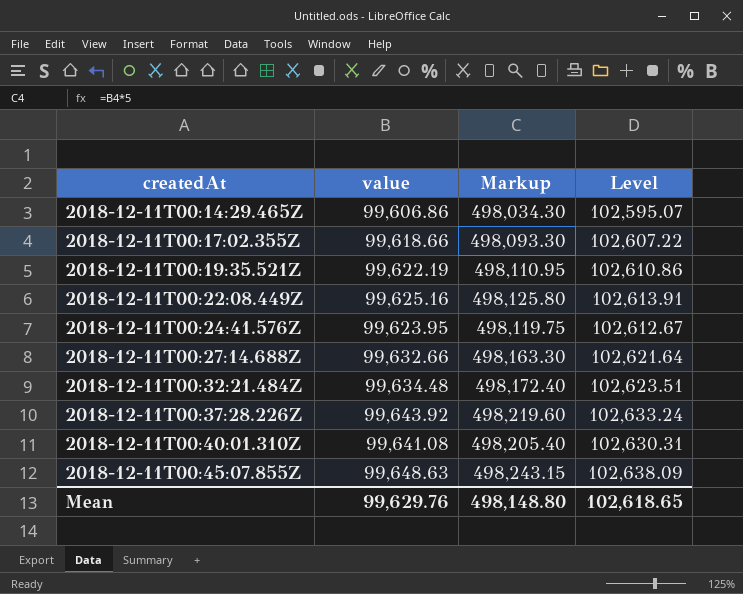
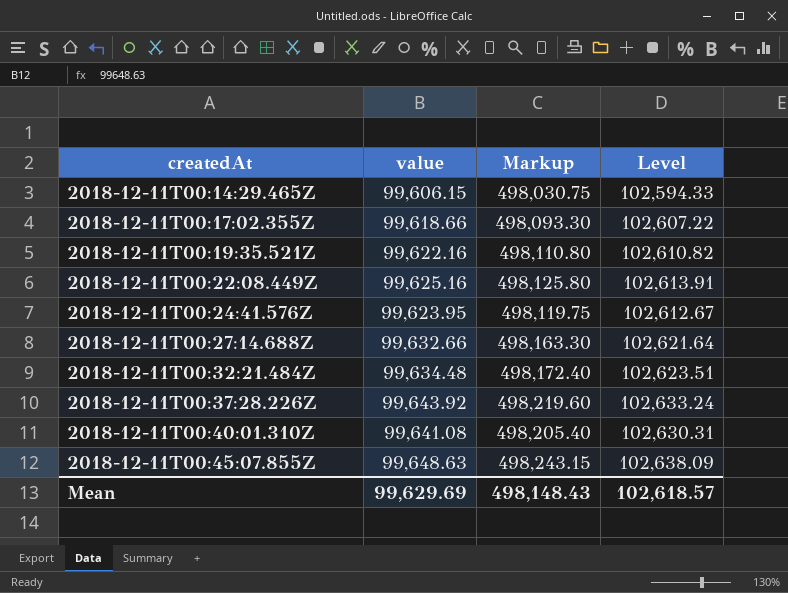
2018-12-11T00:14:29.465Z | value: 99,606.86 -> 99,606.15
2018-12-11T00:14:29.465Z | Markup: 498,034.30 -> 498,030.75
2018-12-11T00:14:29.465Z | Level: 102,595.07 -> 102,594.33
2018-12-11T00:19:35.521Z | value: 99,622.19 -> 99,622.16
2018-12-11T00:19:35.521Z | Markup: 498,110.95 -> 498,110.80
2018-12-11T00:19:35.521Z | Level: 102,610.86 -> 102,610.82
Mean | value: 99,629.76 -> 99,629.69
Mean | Markup: 498,148.80 -> 498,148.43
Mean | Level: 102,618.65 -> 102,618.57

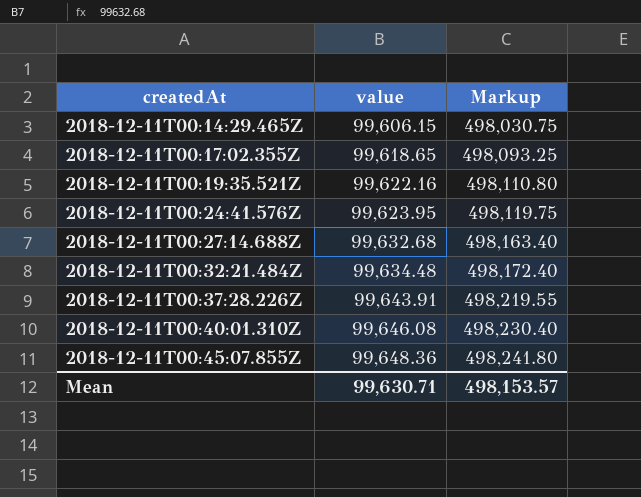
column Level | formula: [value] * 1.03 -> none
row 2018-12-11T00:22:08.449Z: 99,625.16 | 498,125.80 | 102,613.91 -> none
2018-12-11T00:17:02.355Z | value: 99,618.66 -> 99,618.65
2018-12-11T00:17:02.355Z | Markup: 498,093.30 -> 498,093.25
2018-12-11T00:27:14.688Z | value: 99,632.66 -> 99,632.68
2018-12-11T00:27:14.688Z | Markup: 498,163.30 -> 498,163.40
2018-12-11T00:37:28.226Z | value: 99,643.92 -> 99,643.91
2018-12-11T00:37:28.226Z | Markup: 498,219.60 -> 498,219.55
2018-12-11T00:40:01.310Z | value: 99,641.08 -> 99,646.08
2018-12-11T00:40:01.310Z | Markup: 498,205.40 -> 498,230.40
2018-12-11T00:45:07.855Z | value: 99,648.63 -> 99,648.36
2018-12-11T00:45:07.855Z | Markup: 498,243.15 -> 498,241.80
Mean | value: 99,629.69 -> 99,630.71
Mean | Markup: 498,148.43 -> 498,153.57

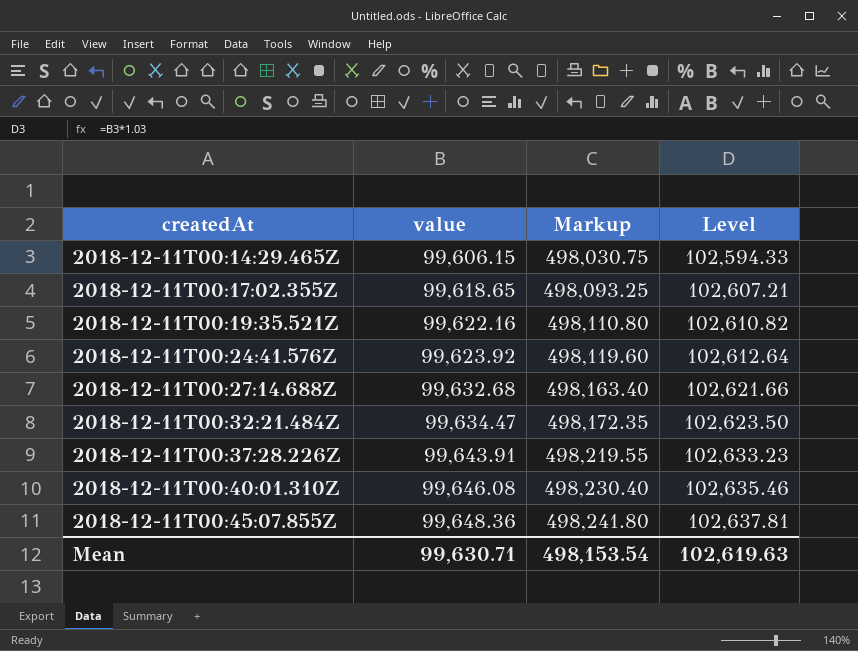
column Level | formula: none -> [value] * 1.03
2018-12-11T00:24:41.576Z | value: 99,623.95 -> 99,623.92
2018-12-11T00:24:41.576Z | Markup: 498,119.75 -> 498,119.60
2018-12-11T00:32:21.484Z | value: 99,634.48 -> 99,634.47
2018-12-11T00:32:21.484Z | Markup: 498,172.40 -> 498,172.35
Mean | Markup: 498,153.57 -> 498,153.54

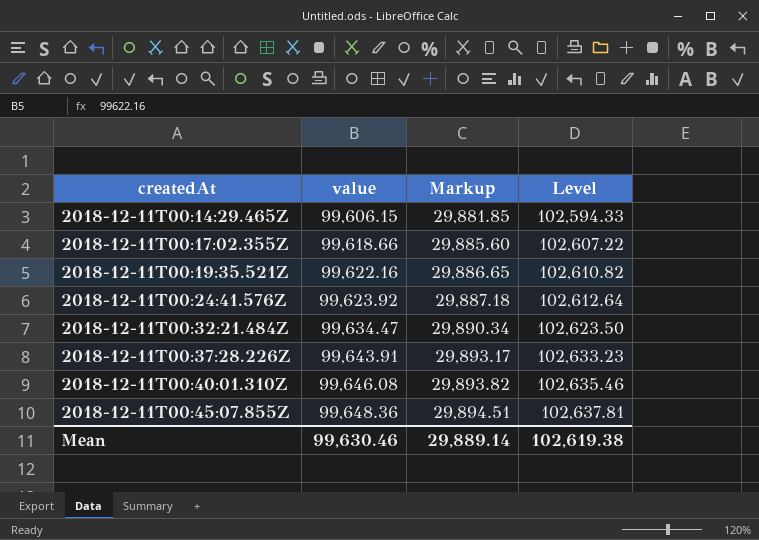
column Markup | formula: [value] * 5 -> [value] * 0.3
row 2018-12-11T00:27:14.688Z: 99,632.68 | 498,163.40 | 102,621.66 -> none
2018-12-11T00:17:02.355Z | value: 99,618.65 -> 99,618.66
2018-12-11T00:17:02.355Z | Level: 102,607.21 -> 102,607.22
Mean | value: 99,630.71 -> 99,630.46
Mean | Markup: 498,153.54 -> 29,889.14
Mean | Level: 102,619.63 -> 102,619.38

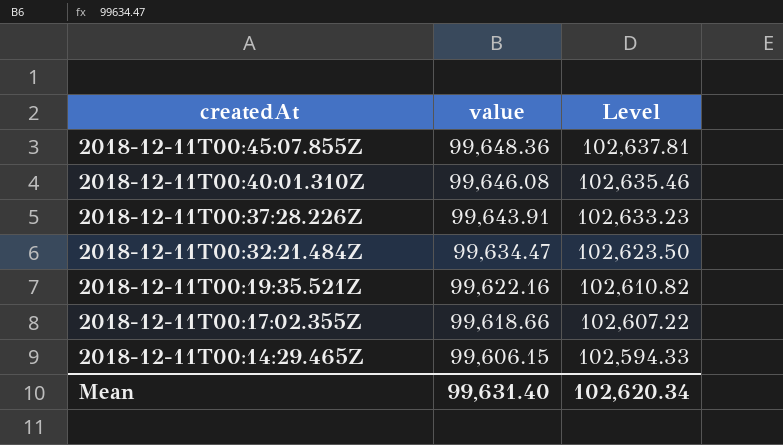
row order: createdAt ascending -> createdAt descending
column Markup | formula: [value] * 0.3 -> none
row 2018-12-11T00:24:41.576Z: 99,623.92 | 29,887.18 | 102,612.64 -> none
Mean | value: 99,630.46 -> 99,631.40
Mean | Level: 102,619.38 -> 102,620.34

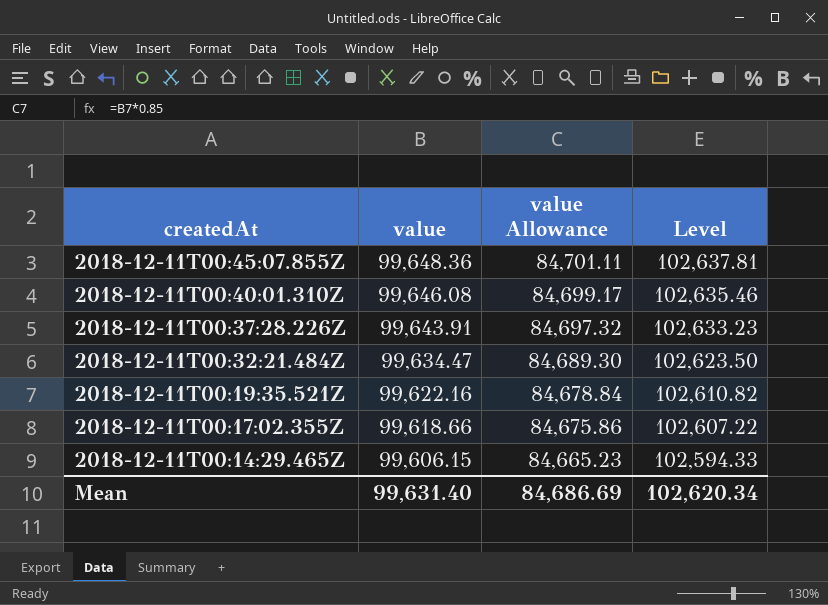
column value Allowance | formula: none -> [value] * 0.85

